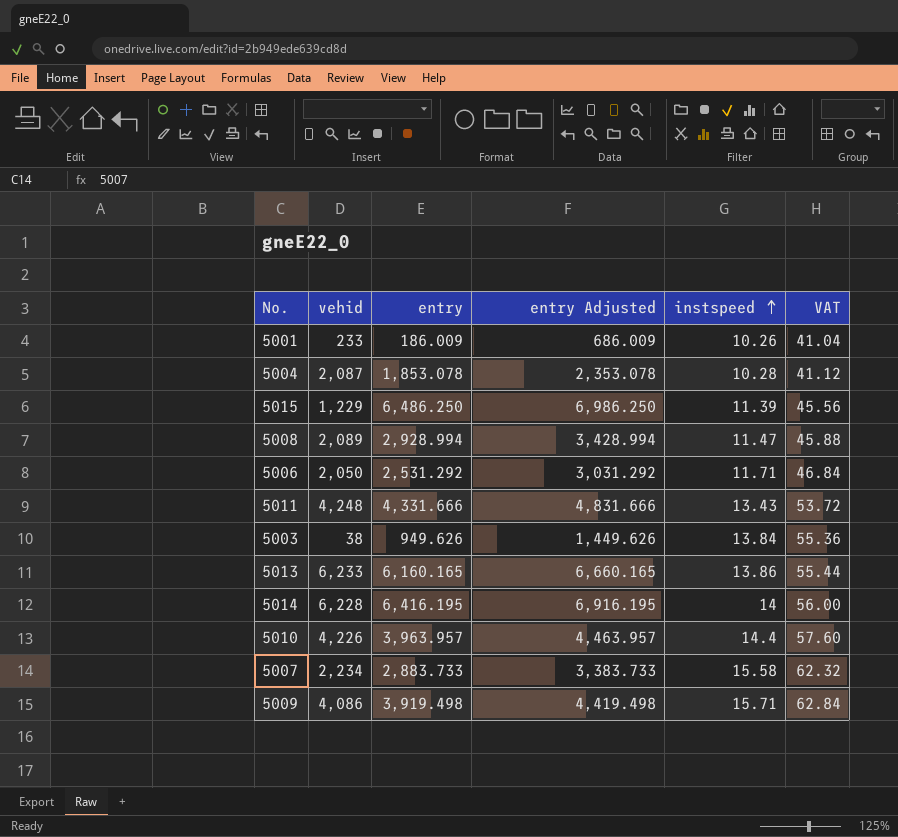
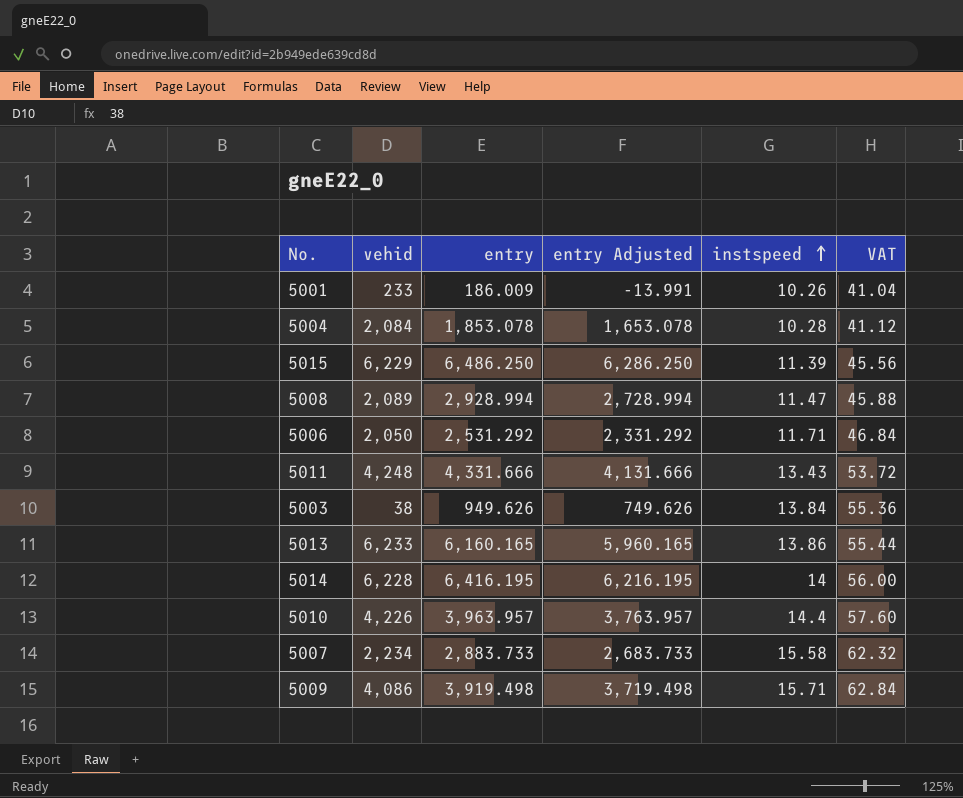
column entry Adjusted | formula: [entry] + 500 -> [entry] - 200
5004 | vehid: 2,087 -> 2,084
5015 | vehid: 1,229 -> 6,229

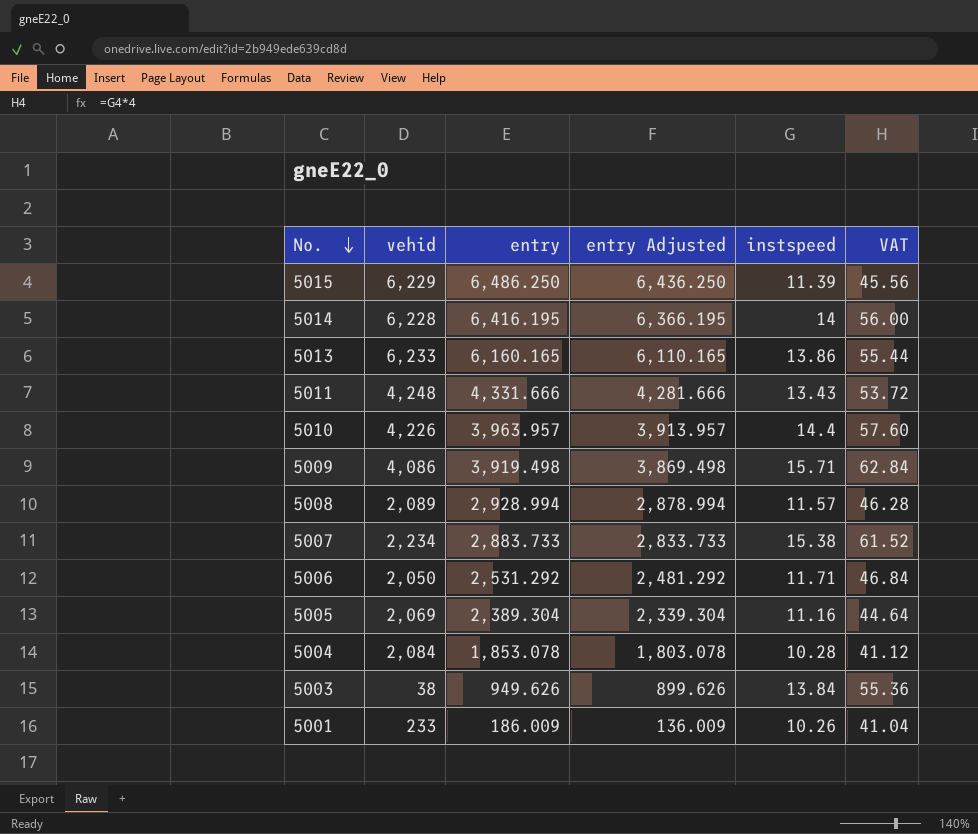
row order: instspeed ascending -> No. descending
column entry Adjusted | formula: [entry] - 200 -> [entry] - 50
5008 | instspeed: 11.47 -> 11.57
5008 | VAT: 45.88 -> 46.28
5007 | instspeed: 15.58 -> 15.38
5007 | VAT: 62.32 -> 61.52
row 5005: none -> 2,069 | 2,389.304 | 2,339.304 | 11.16 | 44.64

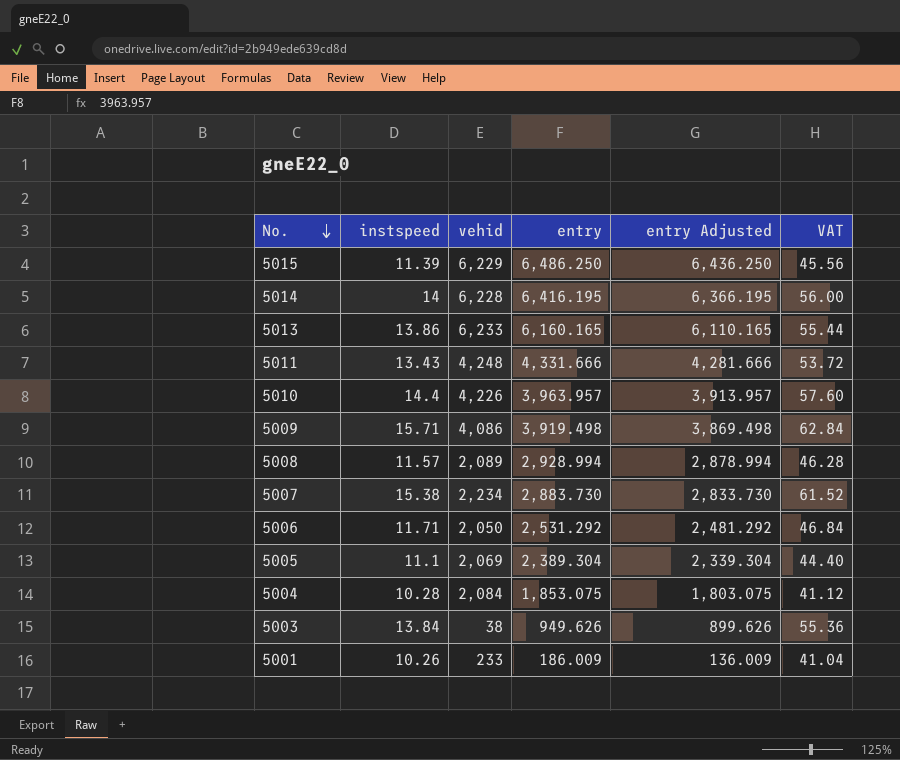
column instspeed | position: 5 -> 2
5007 | entry: 2,883.733 -> 2,883.730
5007 | entry Adjusted: 2,833.733 -> 2,833.730
5005 | instspeed: 11.16 -> 11.1
5005 | VAT: 44.64 -> 44.40
5004 | entry: 1,853.078 -> 1,853.075
5004 | entry Adjusted: 1,803.078 -> 1,803.075

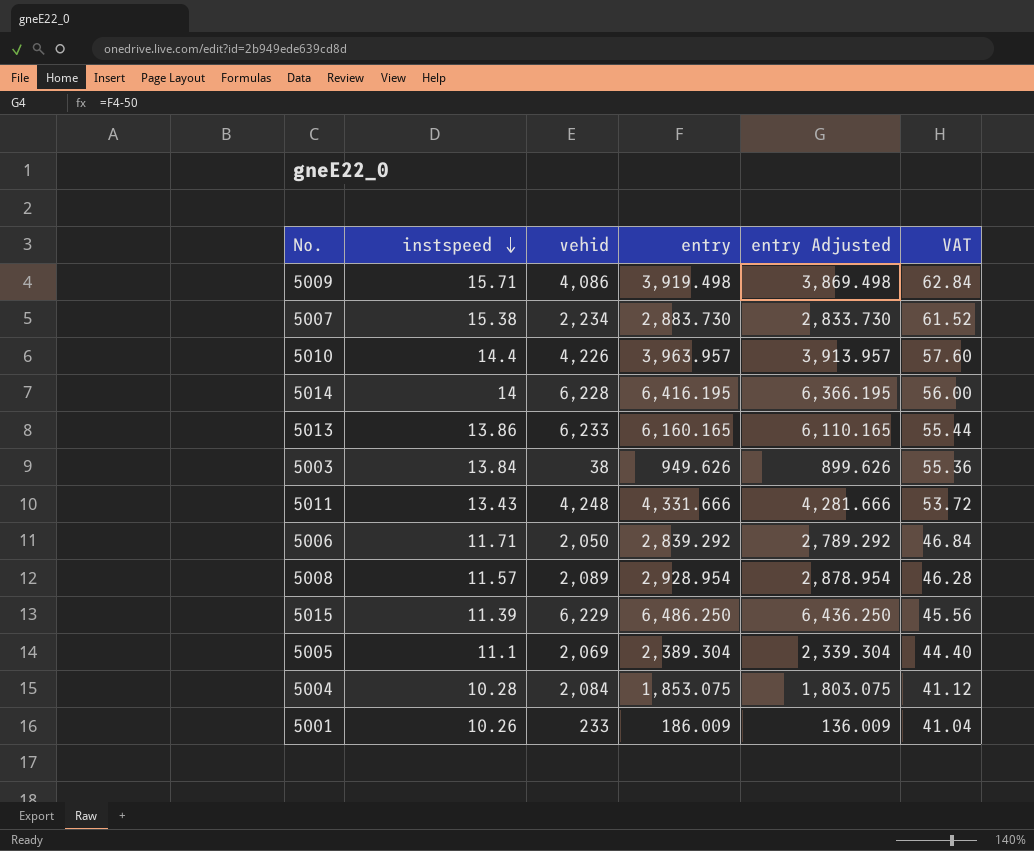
row order: No. descending -> instspeed descending
5006 | entry: 2,531.292 -> 2,839.292
5006 | entry Adjusted: 2,481.292 -> 2,789.292
5008 | entry: 2,928.994 -> 2,928.954
5008 | entry Adjusted: 2,878.994 -> 2,878.954

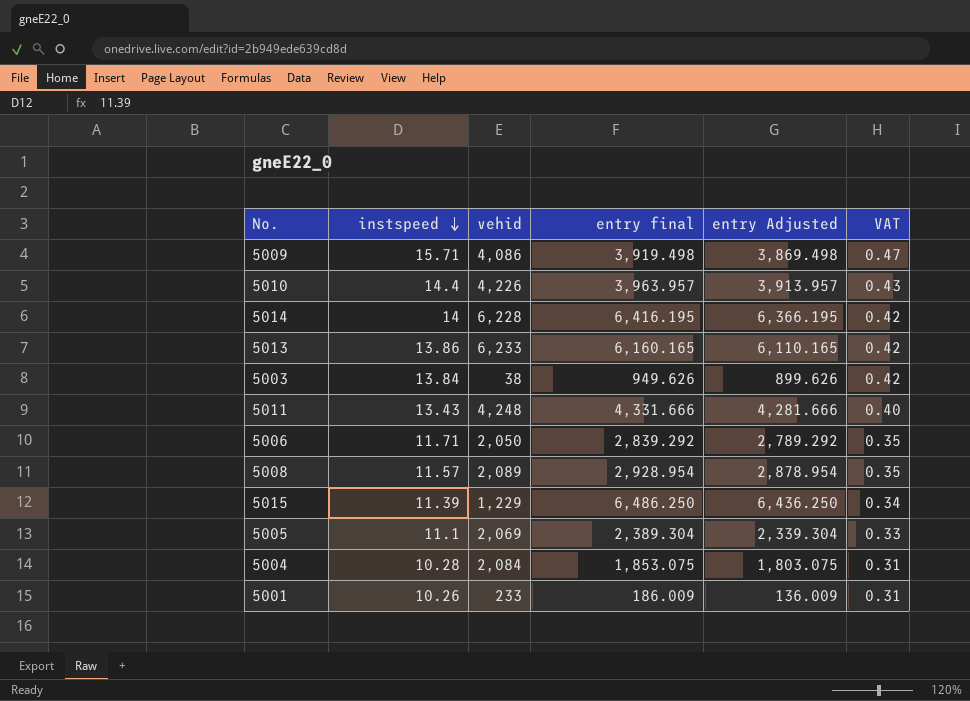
column name: entry -> entry final
column VAT | formula: [instspeed] * 4 -> [instspeed] * 0.03
row 5007: 15.38 | 2,234 | 2,883.730 | 2,833.730 | 61.52 -> none
5015 | vehid: 6,229 -> 1,229

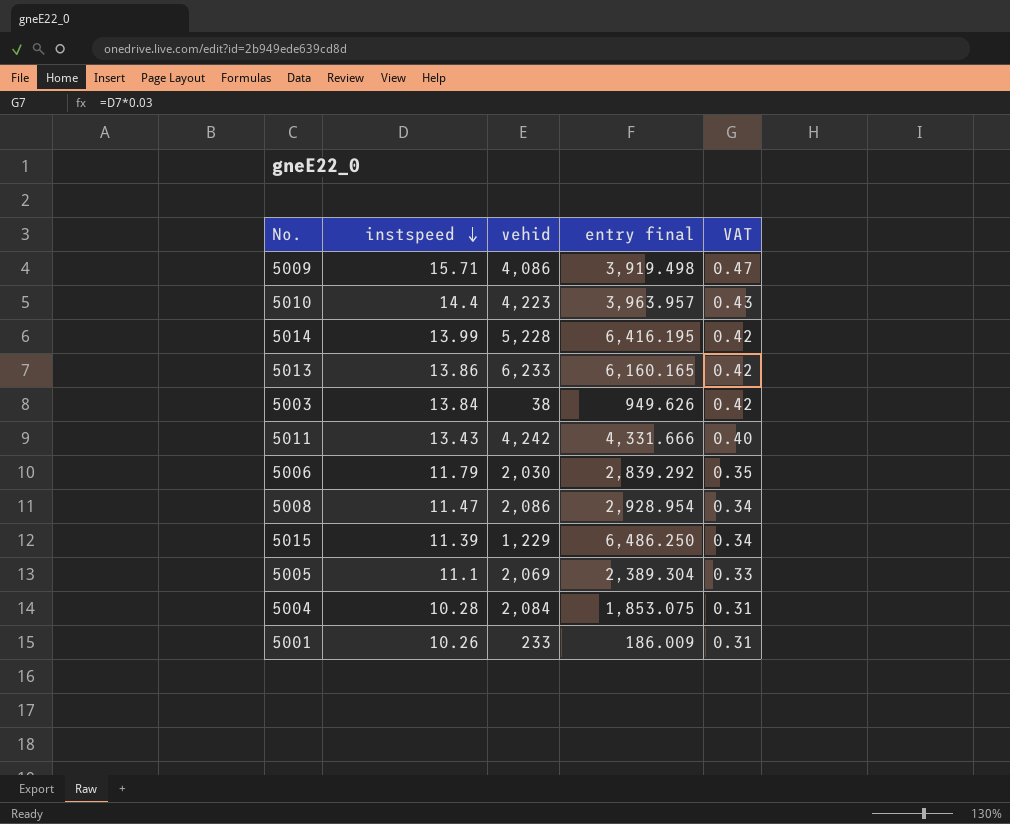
column entry Adjusted | formula: [entry final] - 50 -> none
5010 | vehid: 4,226 -> 4,223
5014 | instspeed: 14 -> 13.99
5014 | vehid: 6,228 -> 5,228
5011 | vehid: 4,248 -> 4,242
5006 | instspeed: 11.71 -> 11.79
5006 | vehid: 2,050 -> 2,030
5008 | instspeed: 11.57 -> 11.47
5008 | vehid: 2,089 -> 2,086
5008 | VAT: 0.35 -> 0.34

